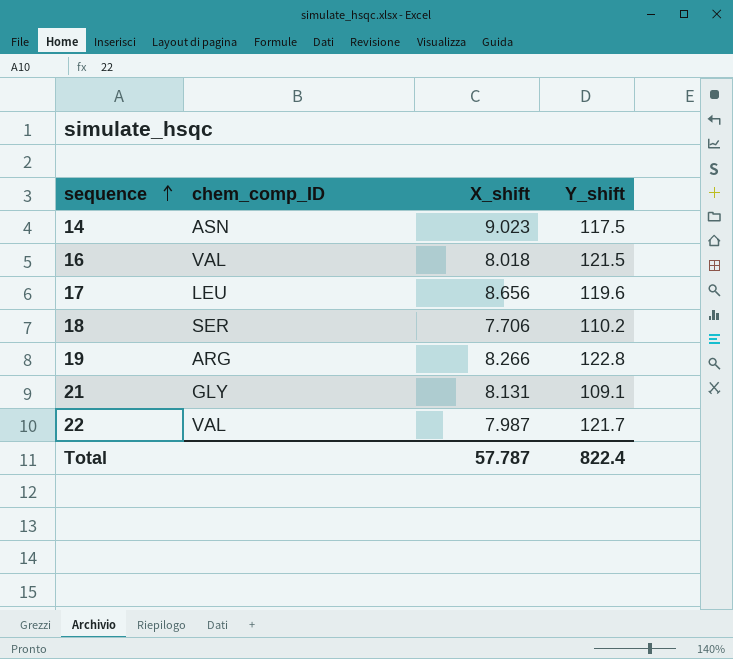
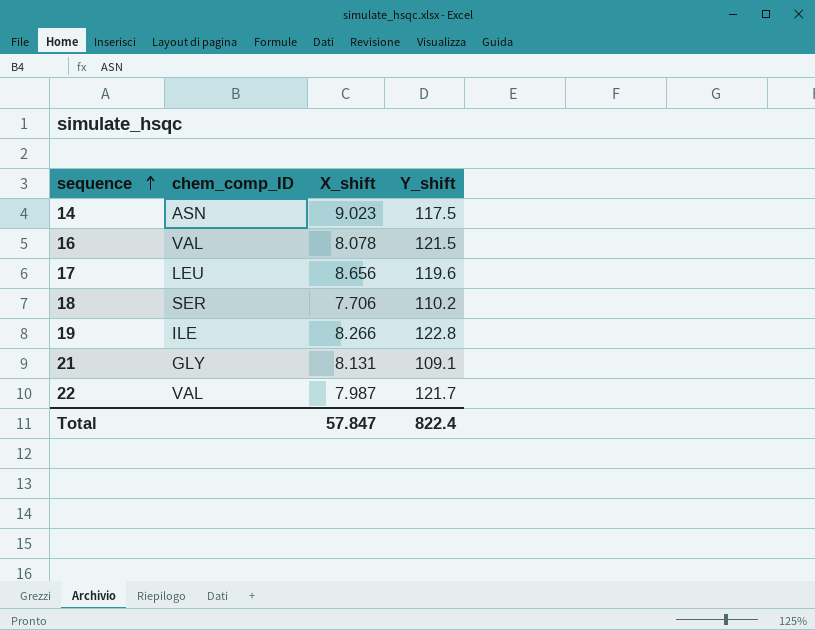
16 | X_shift: 8.018 -> 8.078
19 | chem_comp_ID: ARG -> ILE
Total | X_shift: 57.787 -> 57.847

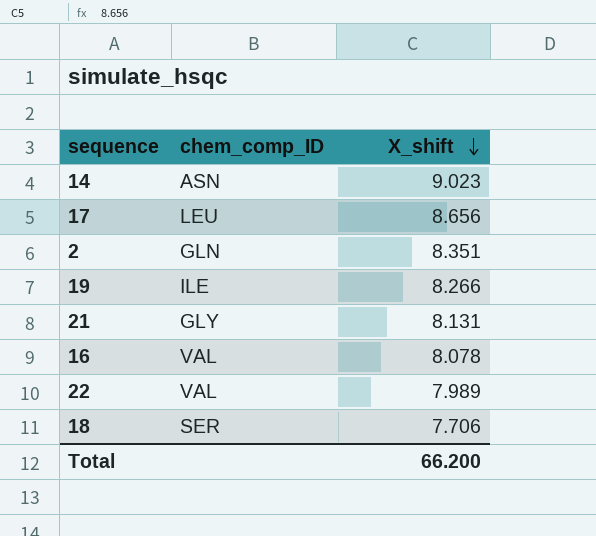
row order: sequence ascending -> X_shift descending
column Y_shift | position: 4 -> none
row 2: none -> GLN | 8.351
22 | X_shift: 7.987 -> 7.989
Total | X_shift: 57.847 -> 66.200

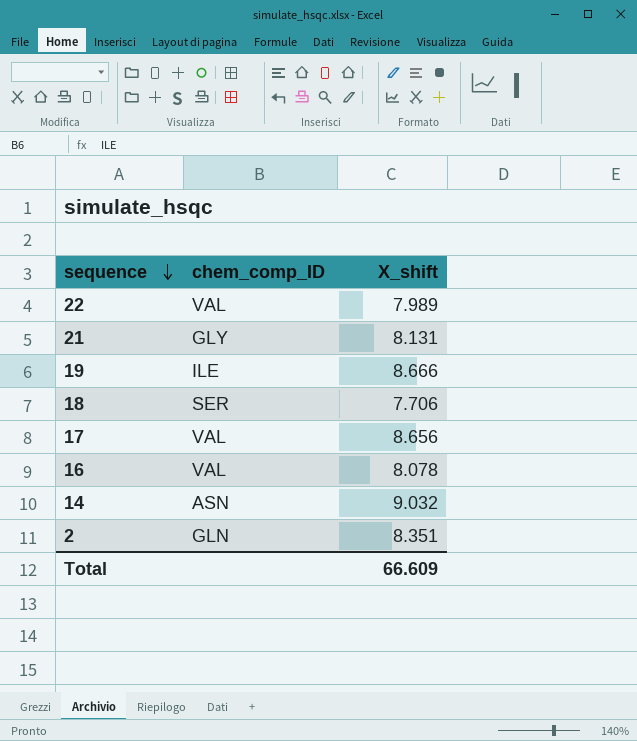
row order: X_shift descending -> sequence descending
19 | X_shift: 8.266 -> 8.666
17 | chem_comp_ID: LEU -> VAL
14 | X_shift: 9.023 -> 9.032
Total | X_shift: 66.200 -> 66.609

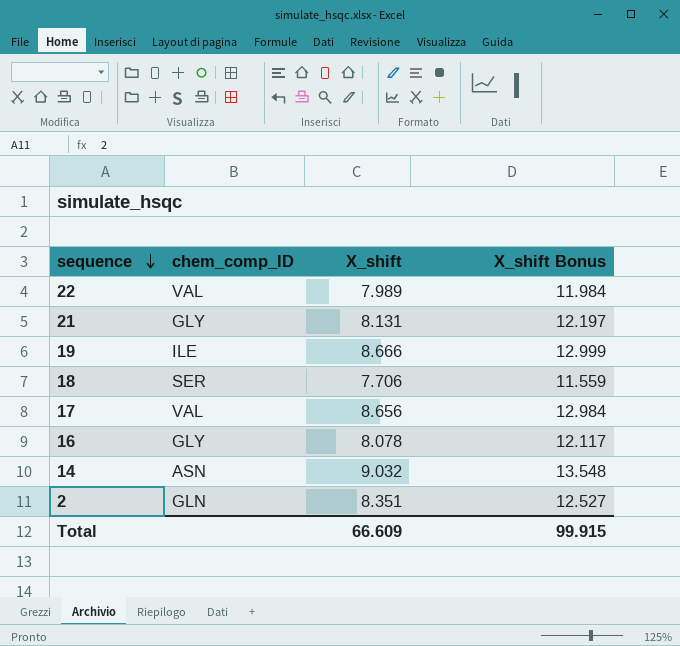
column X_shift Bonus | formula: none -> [X_shift] * 1.5
16 | chem_comp_ID: VAL -> GLY

